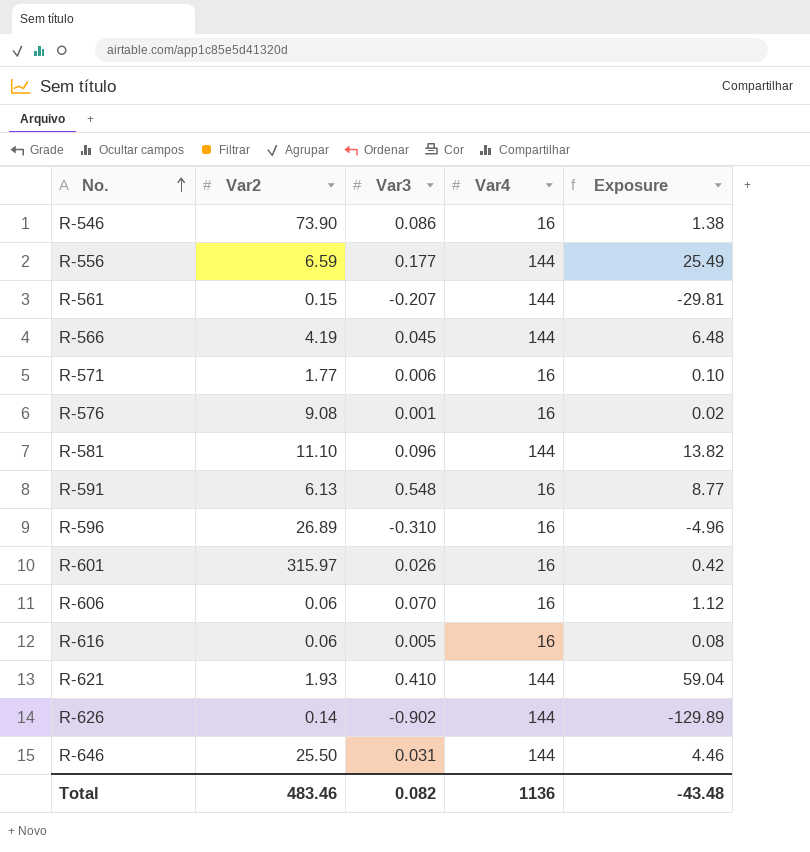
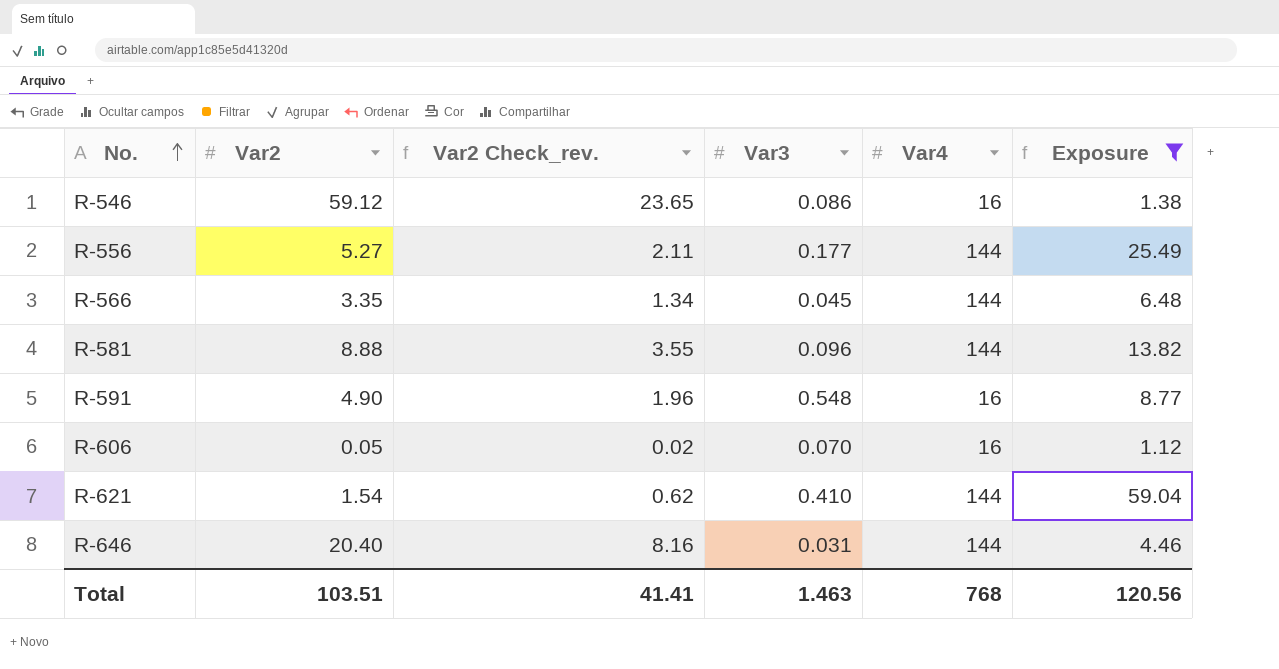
filter: none -> Exposure >= 1.12
column Var2 Check_rev. | formula: none -> [Var2] * 0.4
R-546 | Var2: 73.90 -> 59.12
R-556 | Var2: 6.59 -> 5.27
R-566 | Var2: 4.19 -> 3.35
R-581 | Var2: 11.10 -> 8.88
R-591 | Var2: 6.13 -> 4.90
R-606 | Var2: 0.06 -> 0.05
R-621 | Var2: 1.93 -> 1.54
R-646 | Var2: 25.50 -> 20.40
Total | Var2: 483.46 -> 103.51
Total | Var3: 0.082 -> 1.463
Total | Var4: 1136 -> 768
Total | Exposure: -43.48 -> 120.56

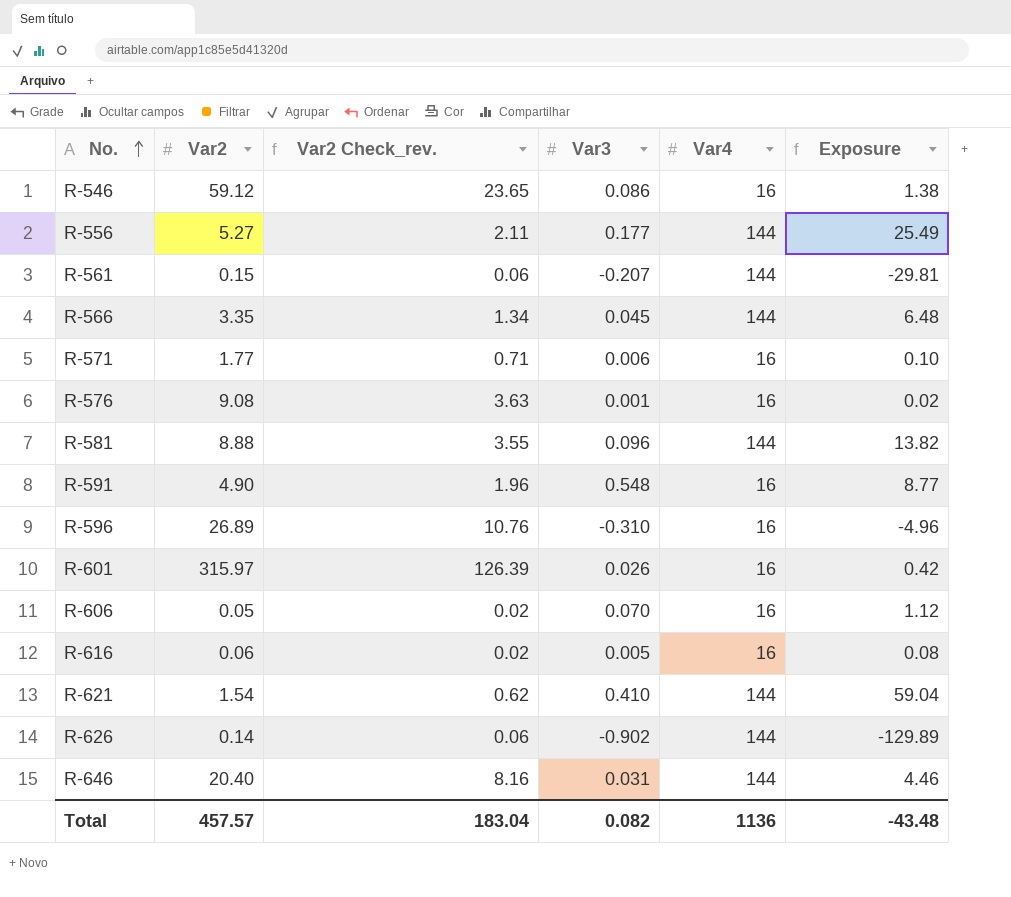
filter: Exposure >= 1.12 -> none
Total | Var2: 103.51 -> 457.57
Total | Var2 Check_rev.: 41.41 -> 183.04
Total | Var3: 1.463 -> 0.082
Total | Var4: 768 -> 1136
Total | Exposure: 120.56 -> -43.48

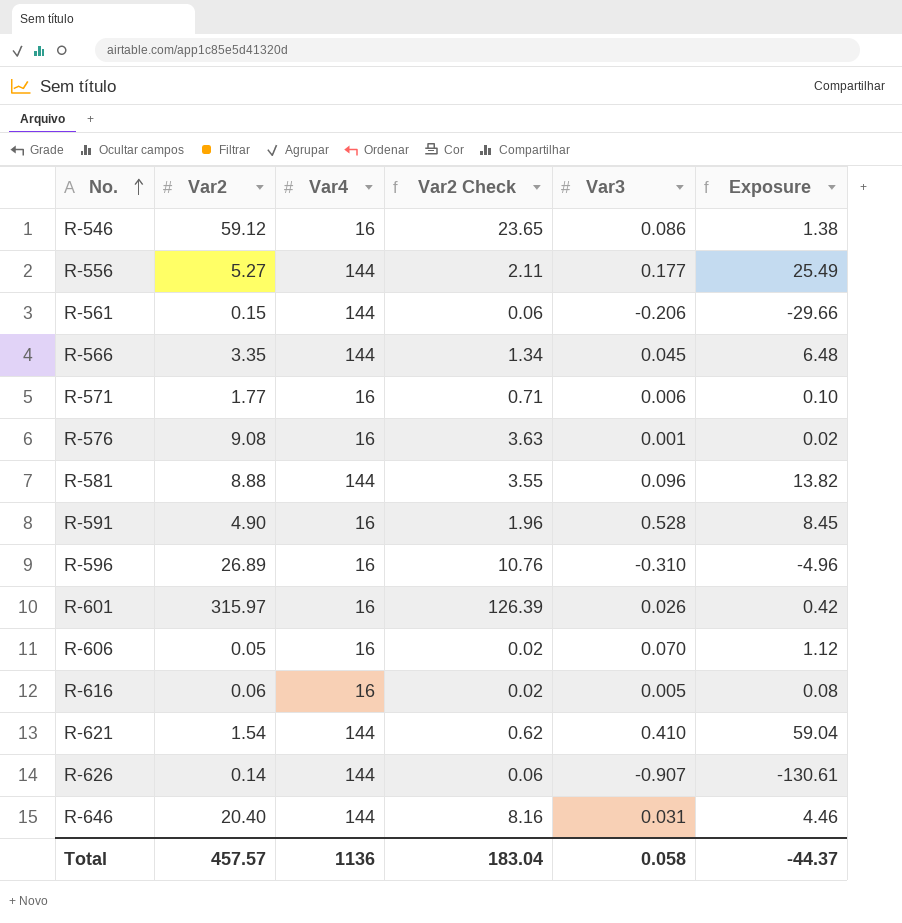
column Var4 | position: 5 -> 3
column name: Var2 Check_rev. -> Var2 Check
R-561 | Var3: -0.207 -> -0.206
R-561 | Exposure: -29.81 -> -29.66
R-591 | Var3: 0.548 -> 0.528
R-591 | Exposure: 8.77 -> 8.45
R-626 | Var3: -0.902 -> -0.907
R-626 | Exposure: -129.89 -> -130.61
Total | Var3: 0.082 -> 0.058
Total | Exposure: -43.48 -> -44.37

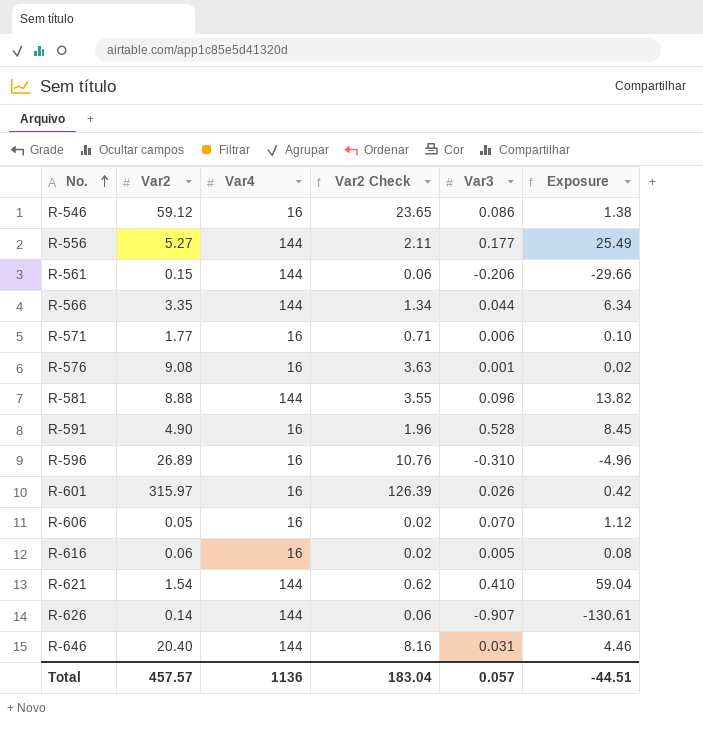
R-566 | Var3: 0.045 -> 0.044
R-566 | Exposure: 6.48 -> 6.34
Total | Var3: 0.058 -> 0.057
Total | Exposure: -44.37 -> -44.51

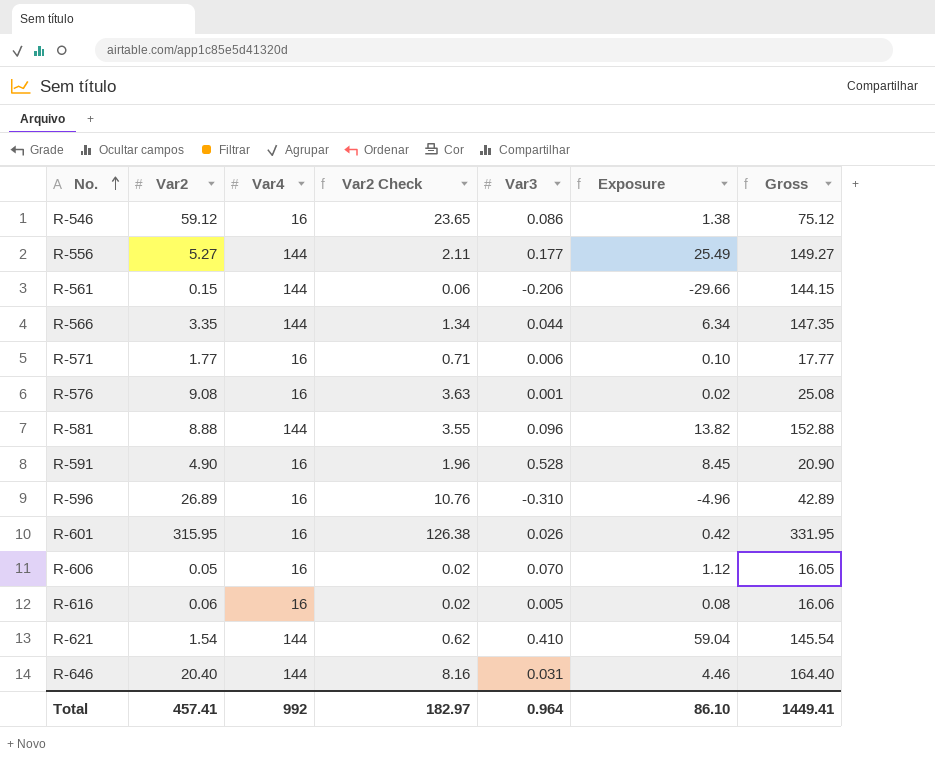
column Gross | formula: none -> [Var2] + [Var4]
row R-626: 0.14 | 144 | 0.06 | -0.907 | -130.61 -> none
R-601 | Var2: 315.97 -> 315.95
R-601 | Var2 Check: 126.39 -> 126.38
Total | Var2: 457.57 -> 457.41
Total | Var4: 1136 -> 992
Total | Var2 Check: 183.04 -> 182.97
Total | Var3: 0.057 -> 0.964
Total | Exposure: -44.51 -> 86.10

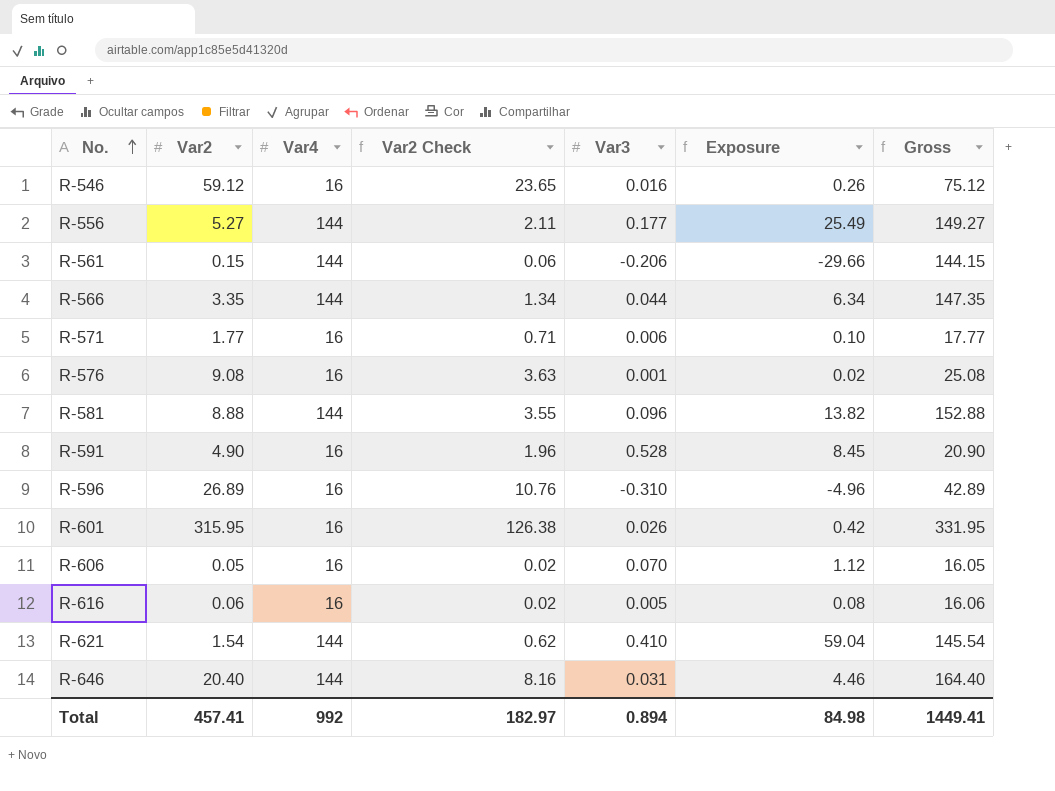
R-546 | Var3: 0.086 -> 0.016
R-546 | Exposure: 1.38 -> 0.26
Total | Var3: 0.964 -> 0.894
Total | Exposure: 86.10 -> 84.98

